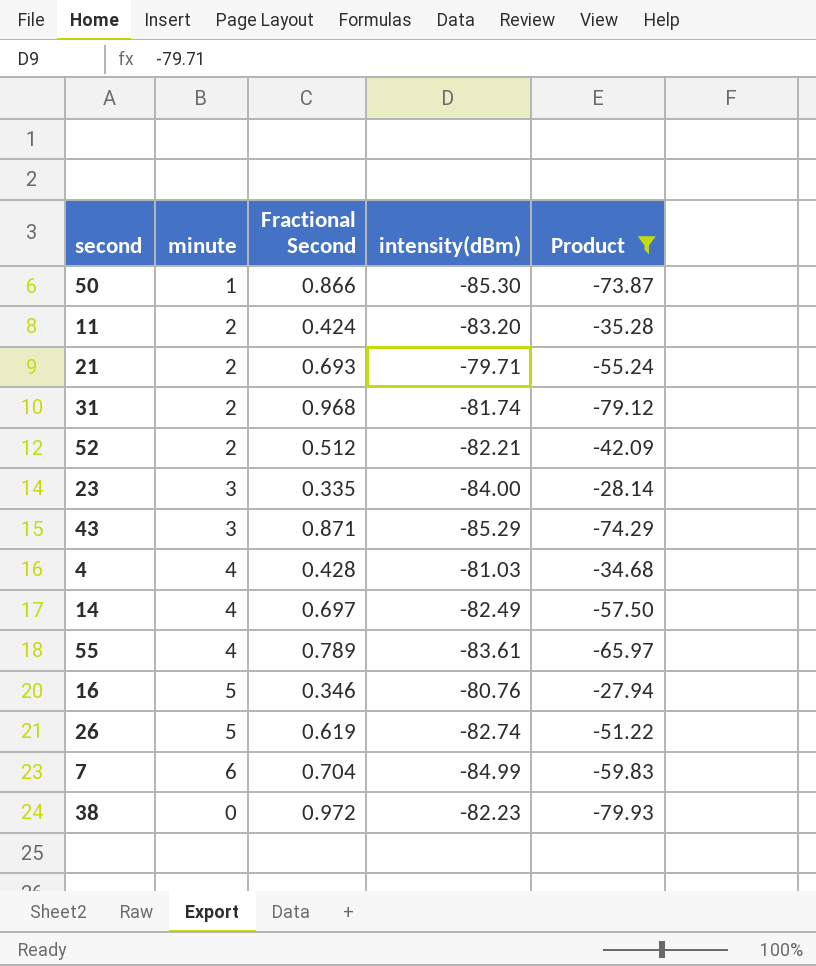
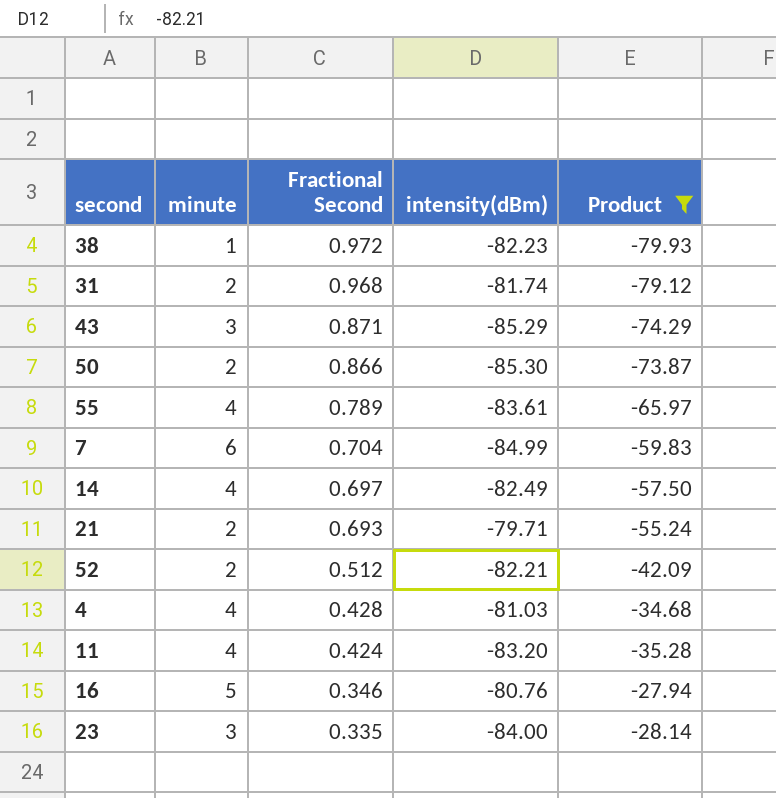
row order: none -> Fractional Second descending
row 26: 5 | 0.619 | -82.74 | -51.22 -> none
38 | minute: 0 -> 1
50 | minute: 1 -> 2
11 | minute: 2 -> 4

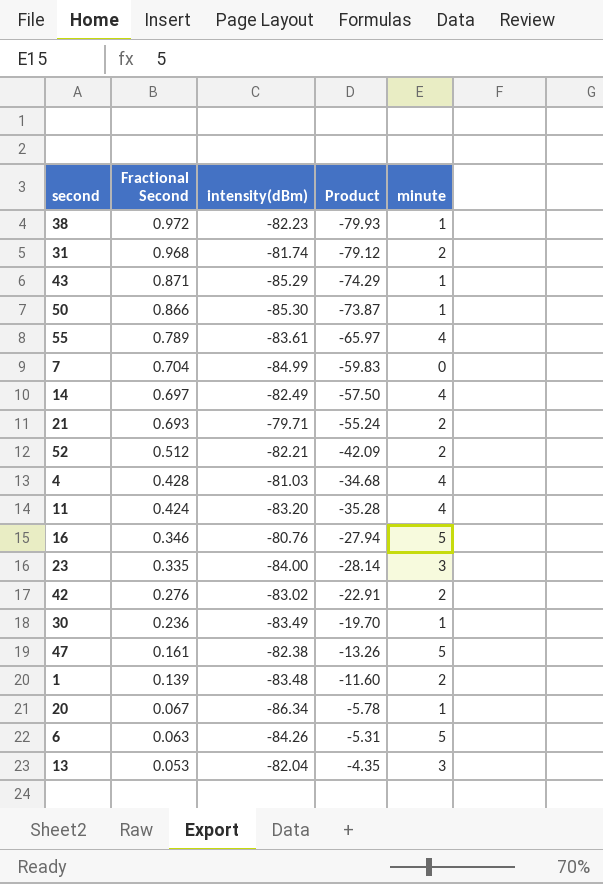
filter: Product <= -27.94 -> none
column minute | position: 2 -> 5
43 | minute: 3 -> 1
50 | minute: 2 -> 1
7 | minute: 6 -> 0

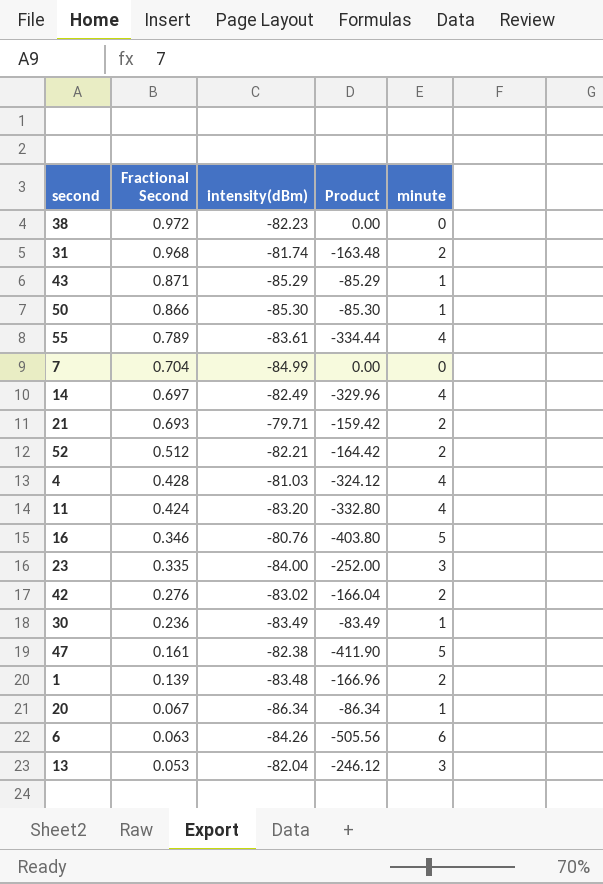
column Product | formula: [Fractional Second] * [intensity(dBm)] -> [intensity(dBm)] * [minute]
38 | minute: 1 -> 0
6 | minute: 5 -> 6

